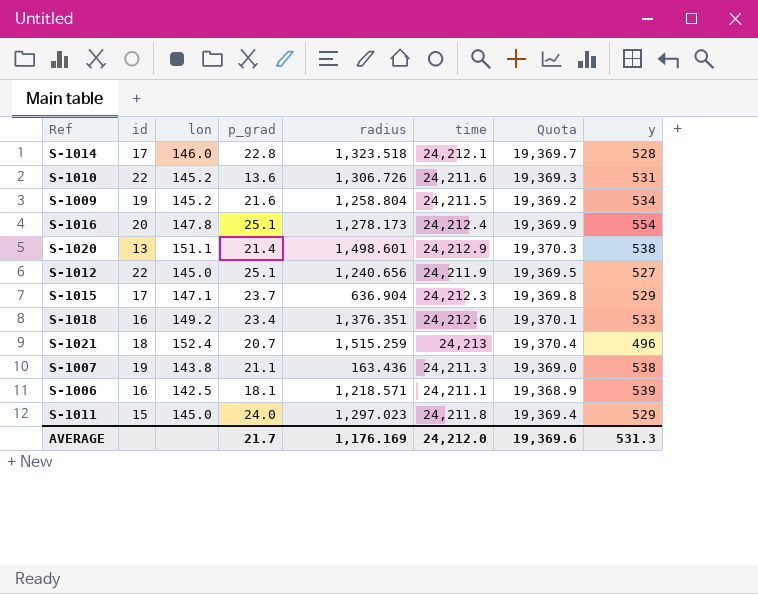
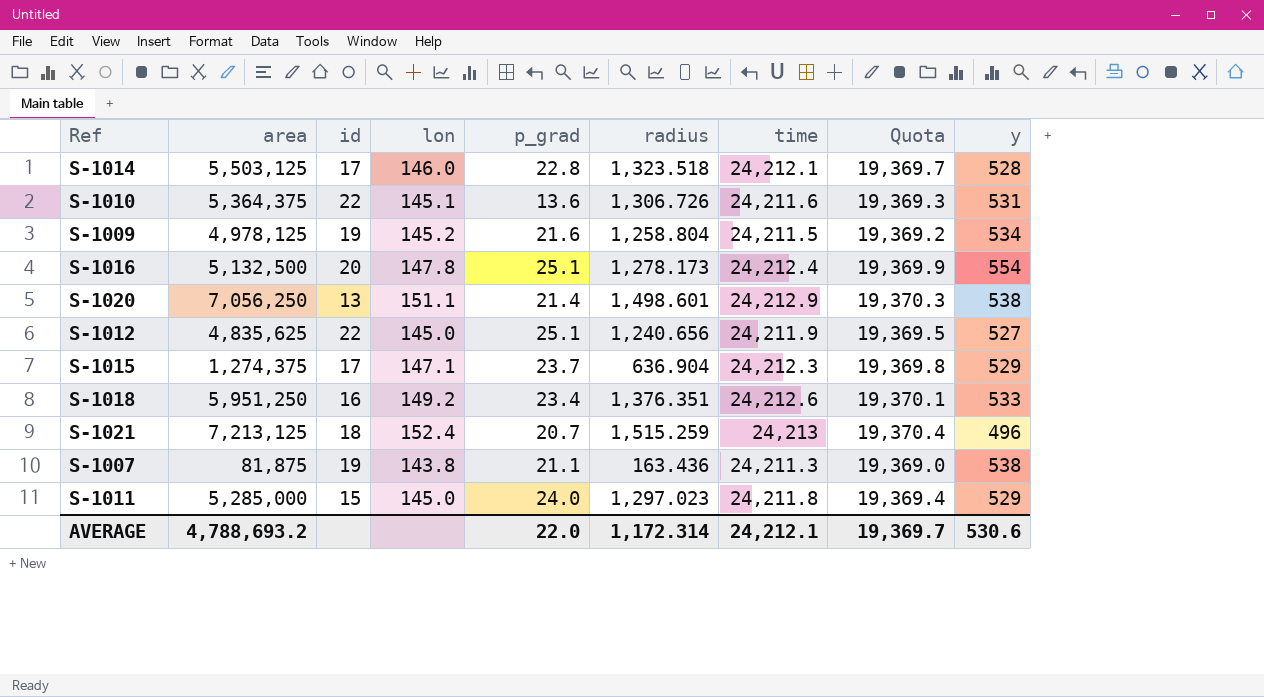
column area | position: none -> 2
row S-1006: 16 | 142.5 | 18.1 | 1,218.571 | 24,211.1 | 19,368.9 | 539 -> none
S-1010 | lon: 145.2 -> 145.1
AVERAGE | p_grad: 21.7 -> 22.0
AVERAGE | radius: 1,176.169 -> 1,172.314
AVERAGE | time: 24,212.0 -> 24,212.1
AVERAGE | Quota: 19,369.6 -> 19,369.7
AVERAGE | y: 531.3 -> 530.6

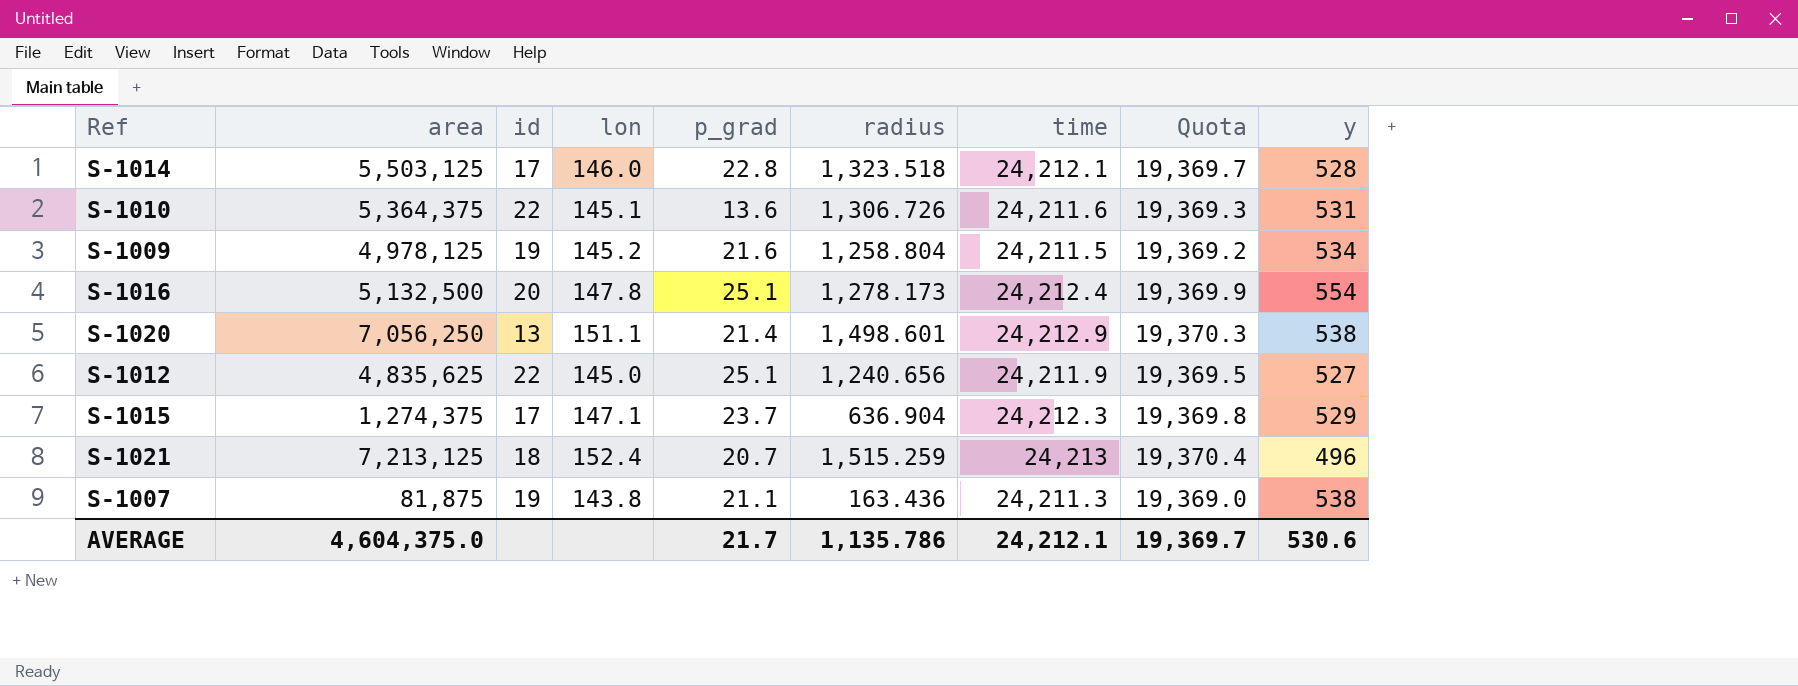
row S-1018: 5,951,250 | 16 | 149.2 | 23.4 | 1,376.351 | 24,212.6 | 19,370.1 | 533 -> none
row S-1011: 5,285,000 | 15 | 145.0 | 24.0 | 1,297.023 | 24,211.8 | 19,369.4 | 529 -> none
AVERAGE | area: 4,788,693.2 -> 4,604,375.0
AVERAGE | p_grad: 22.0 -> 21.7
AVERAGE | radius: 1,172.314 -> 1,135.786

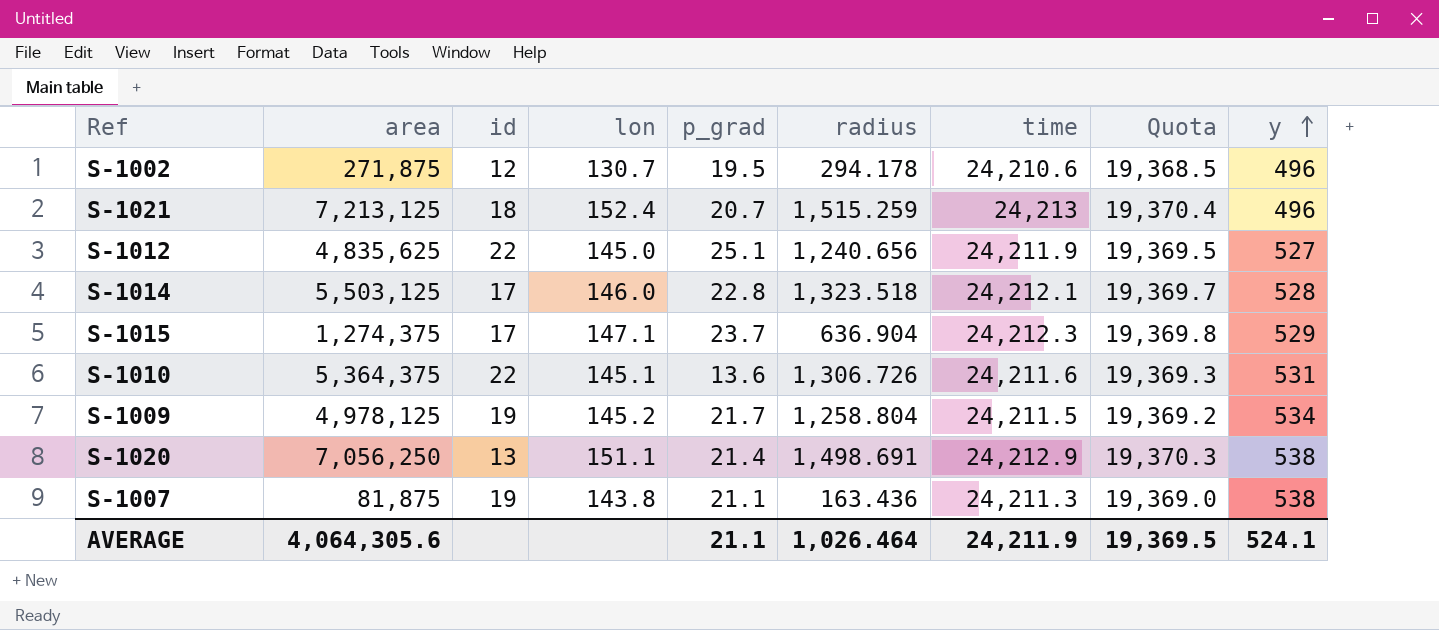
row order: none -> y ascending
row S-1016: 5,132,500 | 20 | 147.8 | 25.1 | 1,278.173 | 24,212.4 | 19,369.9 | 554 -> none
row S-1002: none -> 271,875 | 12 | 130.7 | 19.5 | 294.178 | 24,210.6 | 19,368.5 | 496
S-1009 | p_grad: 21.6 -> 21.7
S-1020 | radius: 1,498.601 -> 1,498.691
AVERAGE | area: 4,604,375.0 -> 4,064,305.6
AVERAGE | p_grad: 21.7 -> 21.1
AVERAGE | radius: 1,135.786 -> 1,026.464
AVERAGE | time: 24,212.1 -> 24,211.9
AVERAGE | Quota: 19,369.7 -> 19,369.5
AVERAGE | y: 530.6 -> 524.1

